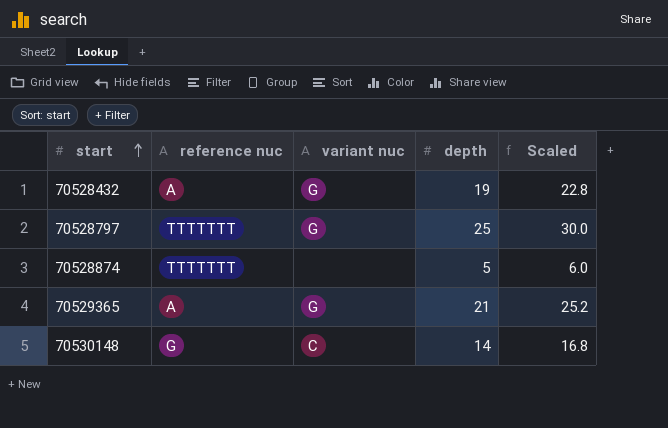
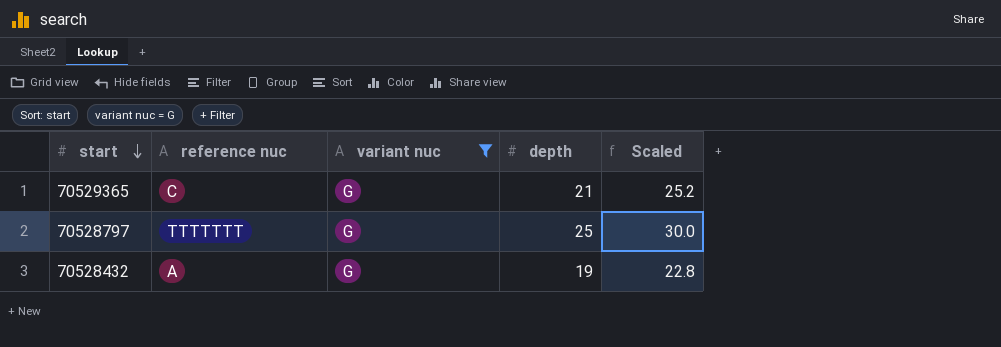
filter: none -> variant nuc = G
row order: start ascending -> start descending
70529365 | reference nuc: A -> C

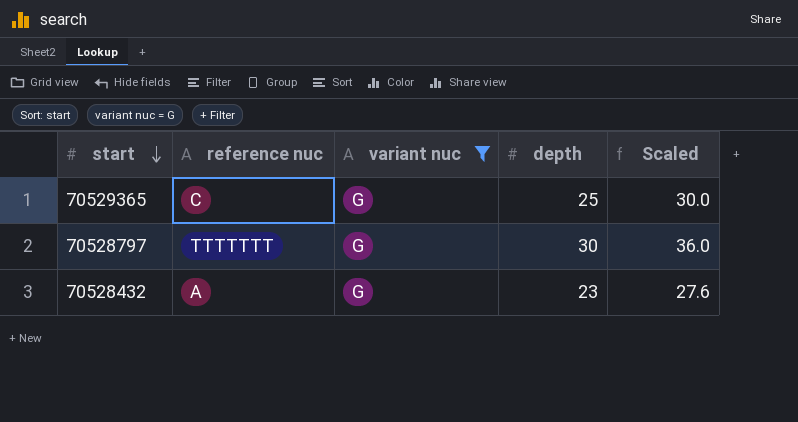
70529365 | depth: 21 -> 25
70529365 | Scaled: 25.2 -> 30.0
70528797 | depth: 25 -> 30
70528797 | Scaled: 30.0 -> 36.0
70528432 | depth: 19 -> 23
70528432 | Scaled: 22.8 -> 27.6

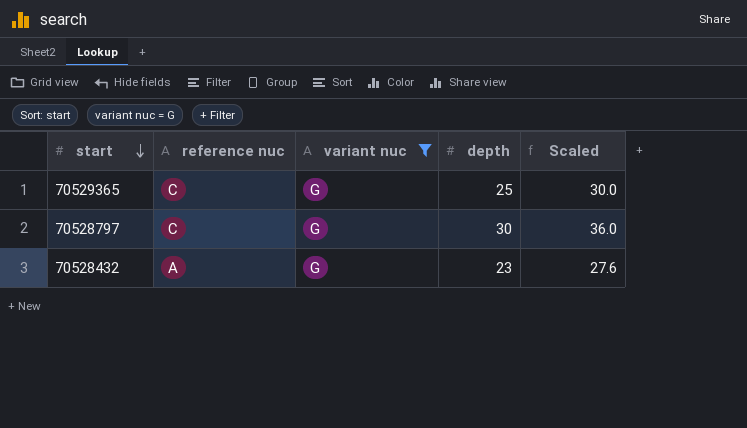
70528797 | reference nuc: TTTTTTT -> C

